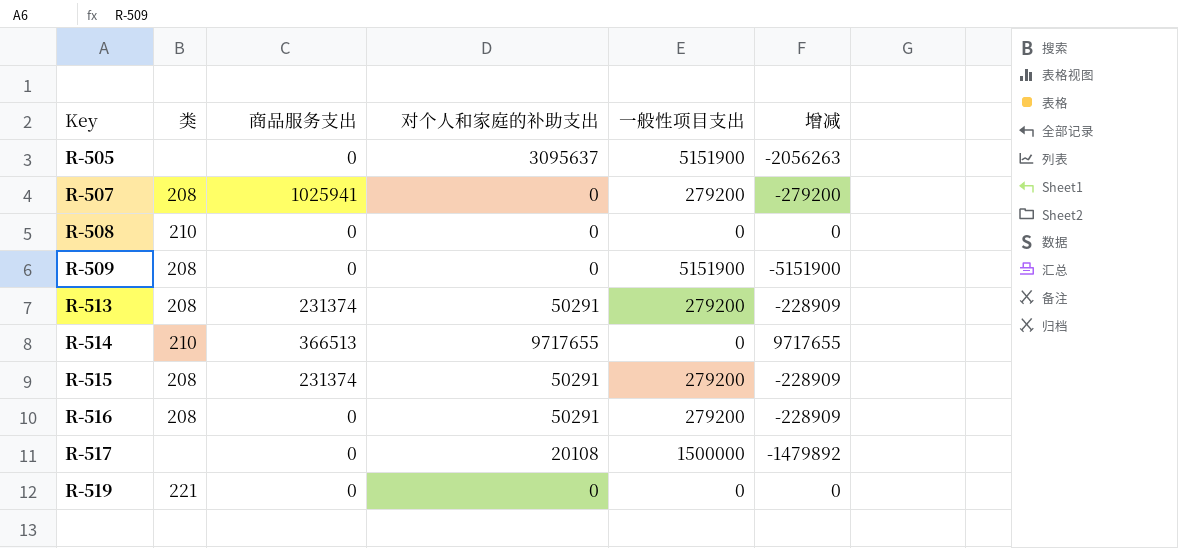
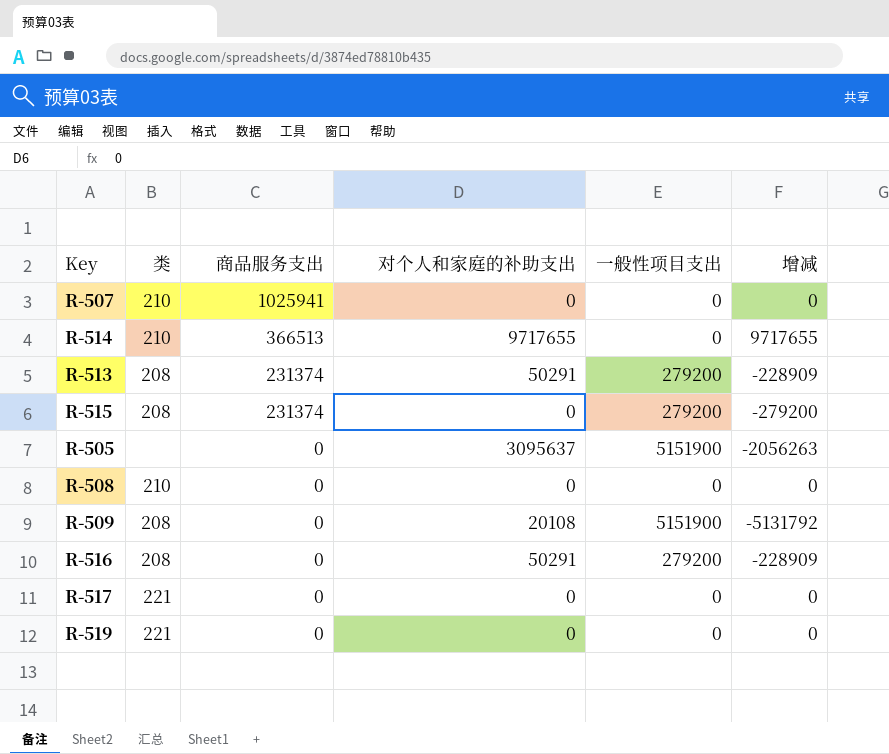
row order: Key ascending -> 商品服务支出 descending
R-507 | 类: 208 -> 210
R-507 | 一般性项目支出: 279200 -> 0
R-507 | 增减: -279200 -> 0
R-515 | 对个人和家庭的补助支出: 50291 -> 0
R-515 | 增减: -228909 -> -279200
R-509 | 对个人和家庭的补助支出: 0 -> 20108
R-509 | 增减: -5151900 -> -5131792
R-517 | 类: none -> 221
R-517 | 对个人和家庭的补助支出: 20108 -> 0
R-517 | 一般性项目支出: 1500000 -> 0
R-517 | 增减: -1479892 -> 0

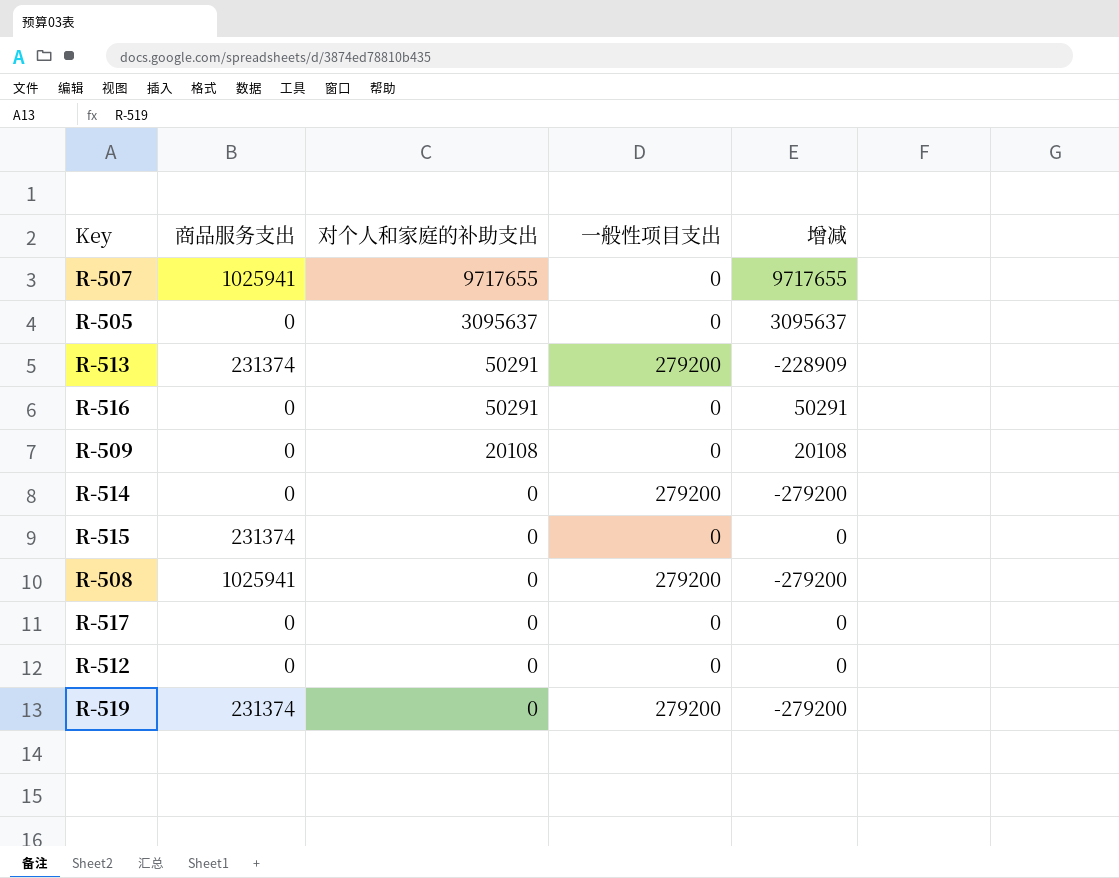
row order: 商品服务支出 descending -> 对个人和家庭的补助支出 descending
column 类 | position: 2 -> none
R-507 | 对个人和家庭的补助支出: 0 -> 9717655
R-507 | 增减: 0 -> 9717655
R-505 | 一般性项目支出: 5151900 -> 0
R-505 | 增减: -2056263 -> 3095637
R-516 | 一般性项目支出: 279200 -> 0
R-516 | 增减: -228909 -> 50291
R-509 | 一般性项目支出: 5151900 -> 0
R-509 | 增减: -5131792 -> 20108
R-514 | 商品服务支出: 366513 -> 0
R-514 | 对个人和家庭的补助支出: 9717655 -> 0
R-514 | 一般性项目支出: 0 -> 279200
R-514 | 增减: 9717655 -> -279200
R-515 | 一般性项目支出: 279200 -> 0
R-515 | 增减: -279200 -> 0
R-508 | 商品服务支出: 0 -> 1025941
R-508 | 一般性项目支出: 0 -> 279200
R-508 | 增减: 0 -> -279200
row R-512: none -> 0 | 0 | 0 | 0
R-519 | 商品服务支出: 0 -> 231374
R-519 | 一般性项目支出: 0 -> 279200
R-519 | 增减: 0 -> -279200

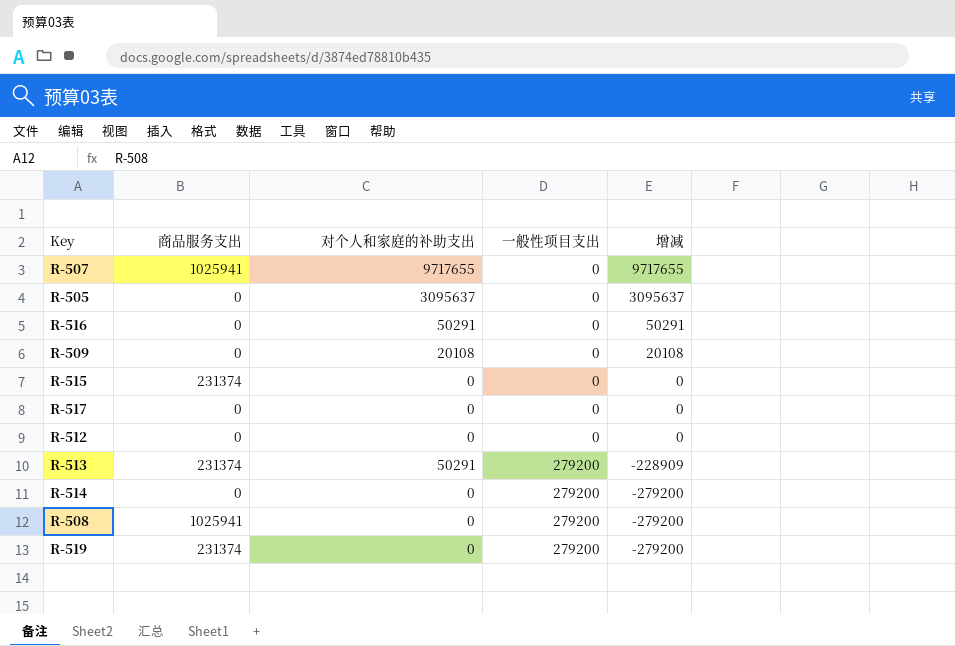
row order: 对个人和家庭的补助支出 descending -> 一般性项目支出 ascending

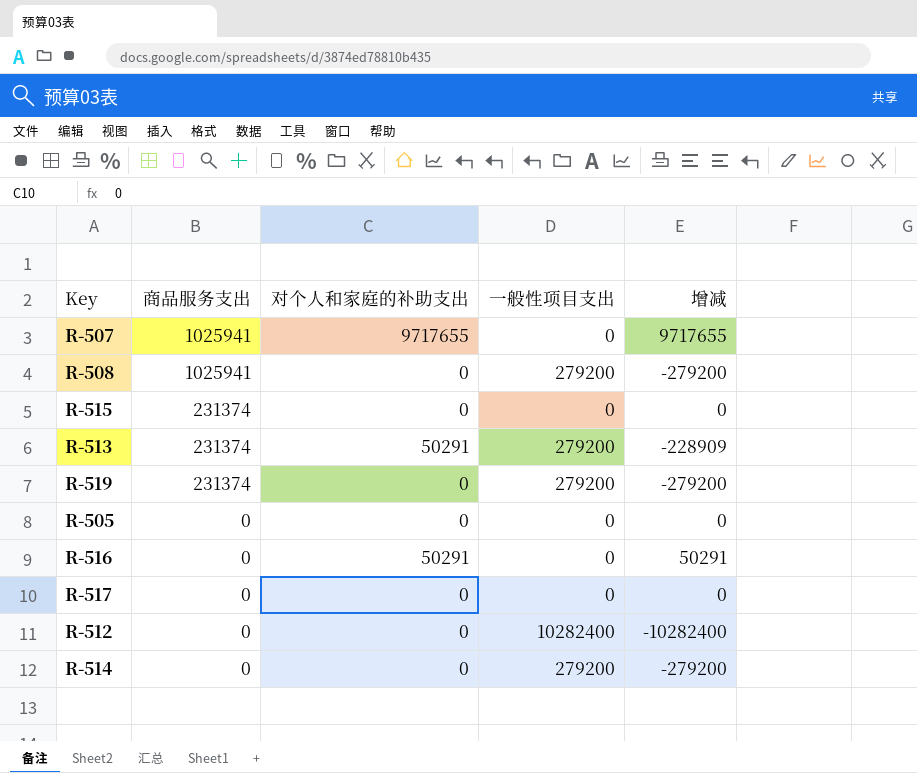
row order: 一般性项目支出 ascending -> 商品服务支出 descending
row R-509: 0 | 20108 | 0 | 20108 -> none
R-505 | 对个人和家庭的补助支出: 3095637 -> 0
R-505 | 增减: 3095637 -> 0
R-512 | 一般性项目支出: 0 -> 10282400
R-512 | 增减: 0 -> -10282400

